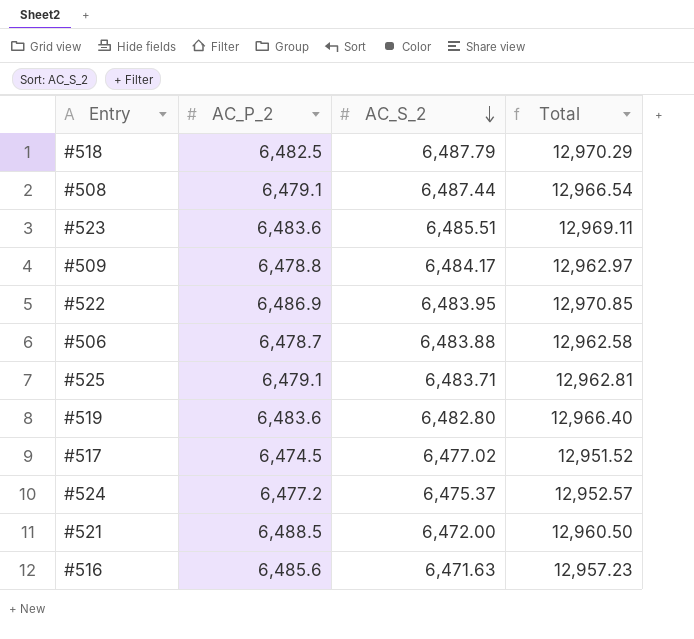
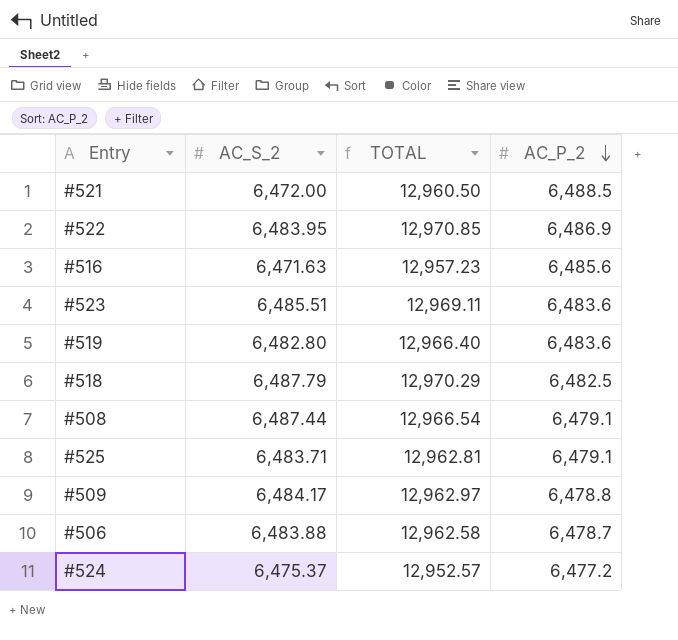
row order: AC_S_2 descending -> AC_P_2 descending
column name: Total -> TOTAL
column AC_P_2 | position: 2 -> 4
row #517: 6,474.5 | 6,477.02 | 12,951.52 -> none

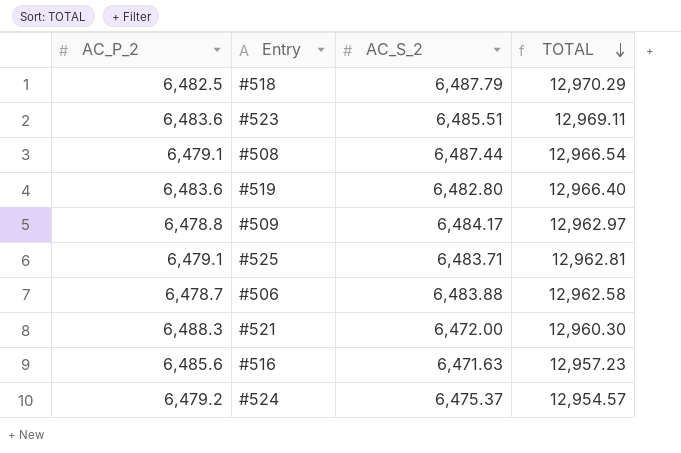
row order: AC_P_2 descending -> TOTAL descending
column AC_P_2 | position: 4 -> 1
row #522: 6,483.95 | 12,970.85 | 6,486.9 -> none
#521 | AC_P_2: 6,488.5 -> 6,488.3
#521 | TOTAL: 12,960.50 -> 12,960.30
#524 | AC_P_2: 6,477.2 -> 6,479.2
#524 | TOTAL: 12,952.57 -> 12,954.57

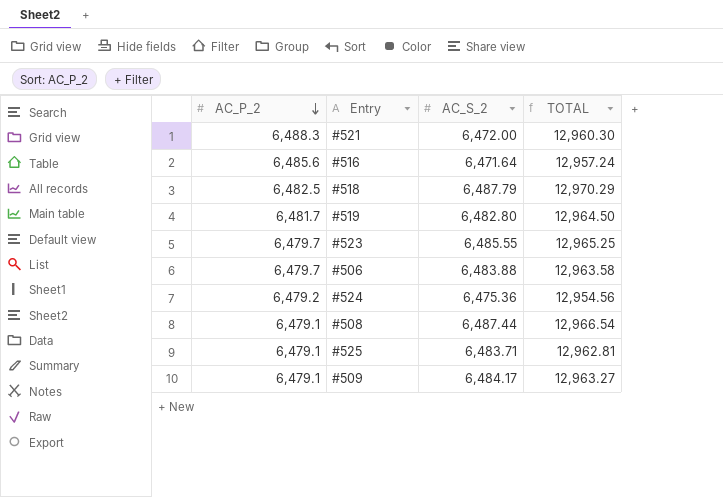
row order: TOTAL descending -> AC_P_2 descending
#516 | AC_S_2: 6,471.63 -> 6,471.64
#516 | TOTAL: 12,957.23 -> 12,957.24
#519 | AC_P_2: 6,483.6 -> 6,481.7
#519 | TOTAL: 12,966.40 -> 12,964.50
#523 | AC_P_2: 6,483.6 -> 6,479.7
#523 | AC_S_2: 6,485.51 -> 6,485.55
#523 | TOTAL: 12,969.11 -> 12,965.25
#506 | AC_P_2: 6,478.7 -> 6,479.7
#506 | TOTAL: 12,962.58 -> 12,963.58
#524 | AC_S_2: 6,475.37 -> 6,475.36
#524 | TOTAL: 12,954.57 -> 12,954.56
#509 | AC_P_2: 6,478.8 -> 6,479.1
#509 | TOTAL: 12,962.97 -> 12,963.27

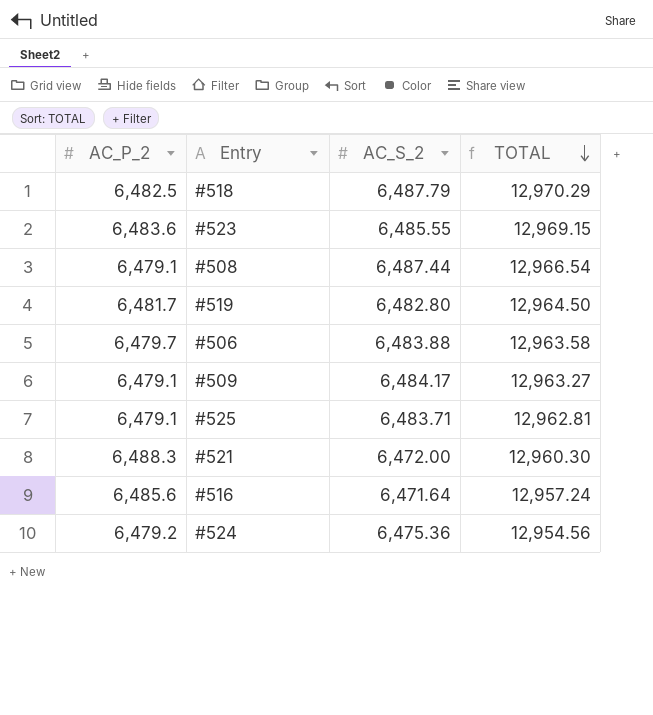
row order: AC_P_2 descending -> TOTAL descending
#523 | AC_P_2: 6,479.7 -> 6,483.6
#523 | TOTAL: 12,965.25 -> 12,969.15

